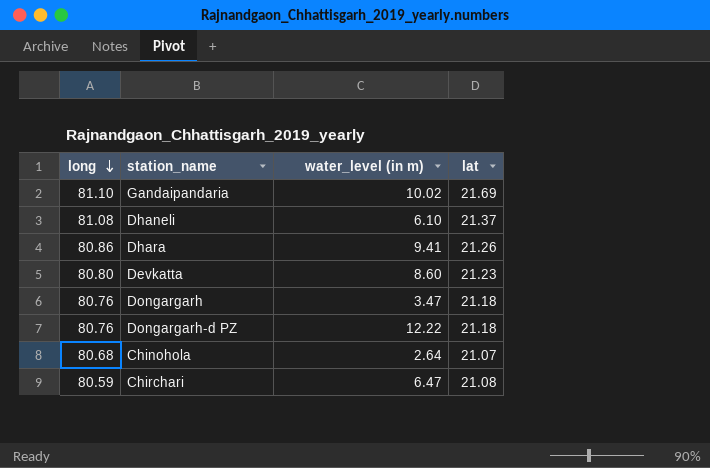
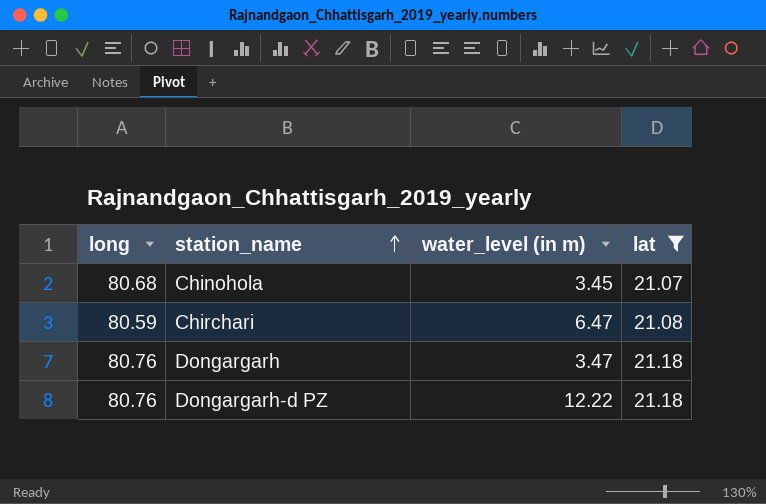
filter: none -> lat <= 21.18
row order: long descending -> station_name ascending
Chinohola | water_level (in m): 2.64 -> 3.45

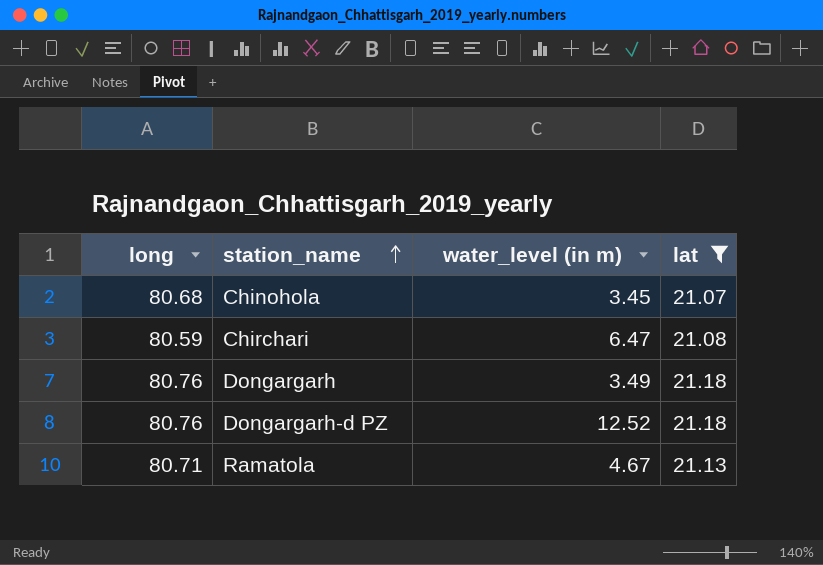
Dongargarh | water_level (in m): 3.47 -> 3.49
Dongargarh-d PZ | water_level (in m): 12.22 -> 12.52
row Ramatola: none -> 80.71 | 4.67 | 21.13

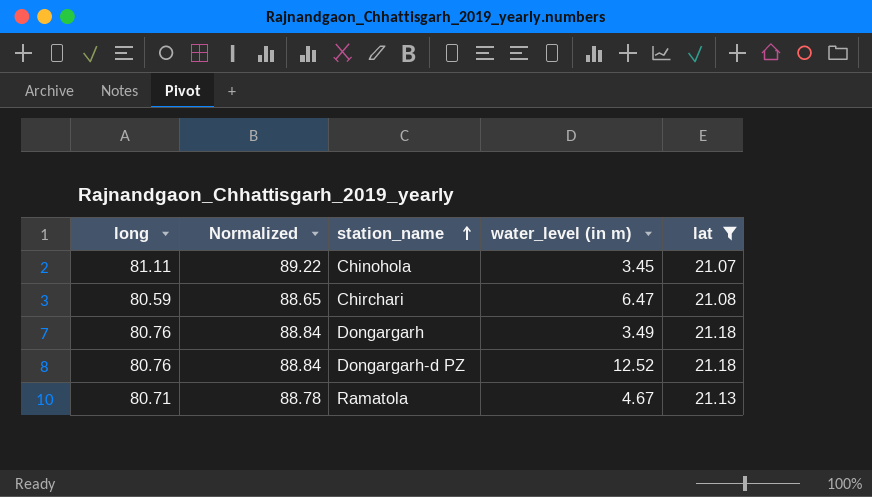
column Normalized | formula: none -> [long] * 1.1
Chinohola | long: 80.68 -> 81.11

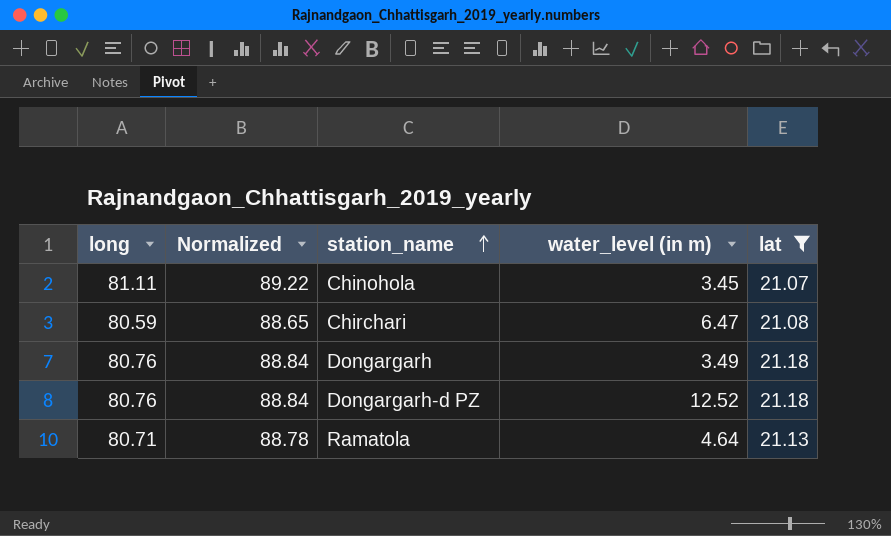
Ramatola | water_level (in m): 4.67 -> 4.64

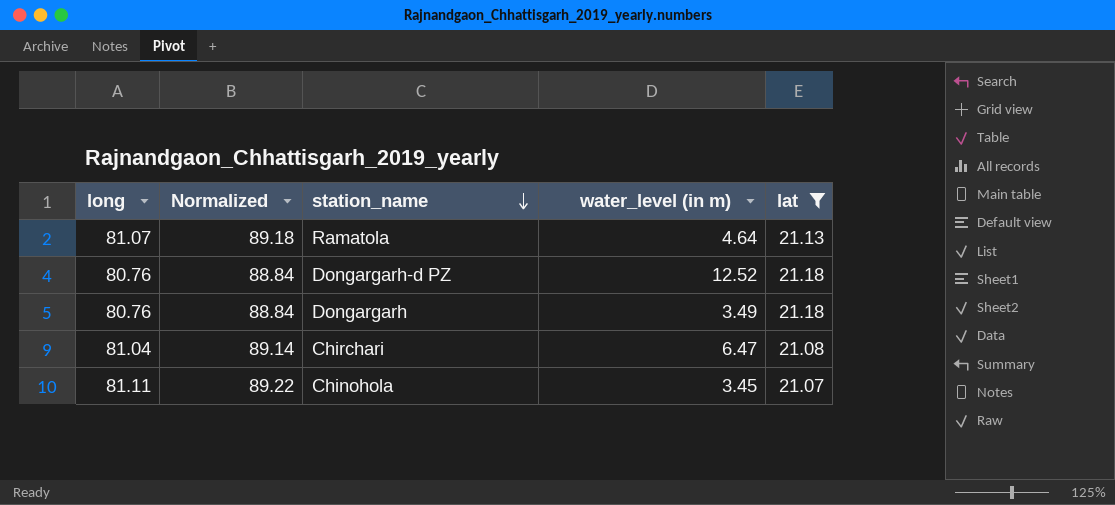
row order: station_name ascending -> station_name descending
Ramatola | long: 80.71 -> 81.07
Ramatola | Normalized: 88.78 -> 89.18
Chirchari | long: 80.59 -> 81.04
Chirchari | Normalized: 88.65 -> 89.14

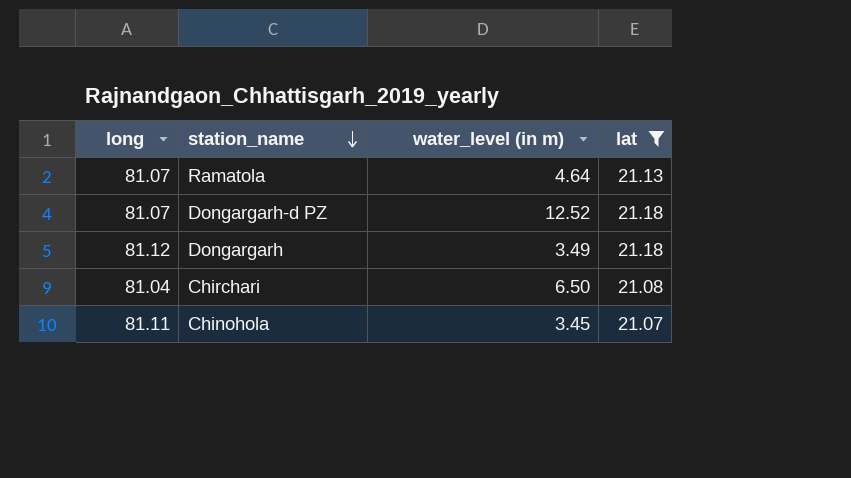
column Normalized | formula: [long] * 1.1 -> none
Dongargarh-d PZ | long: 80.76 -> 81.07
Dongargarh | long: 80.76 -> 81.12
Chirchari | water_level (in m): 6.47 -> 6.50

